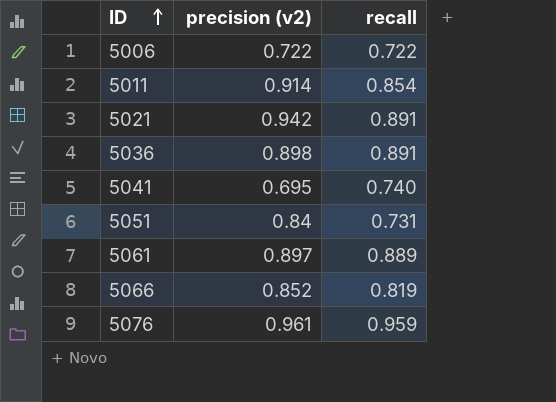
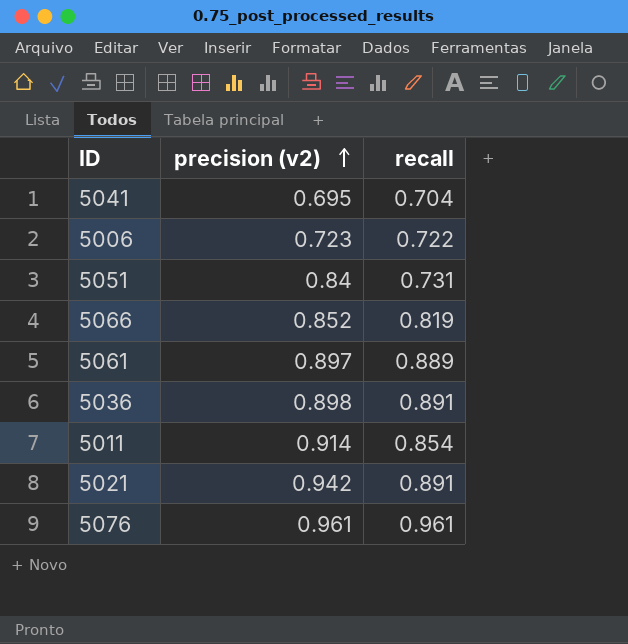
row order: ID ascending -> precision (v2) ascending
5041 | recall: 0.740 -> 0.704
5006 | precision (v2): 0.722 -> 0.723
5076 | recall: 0.959 -> 0.961

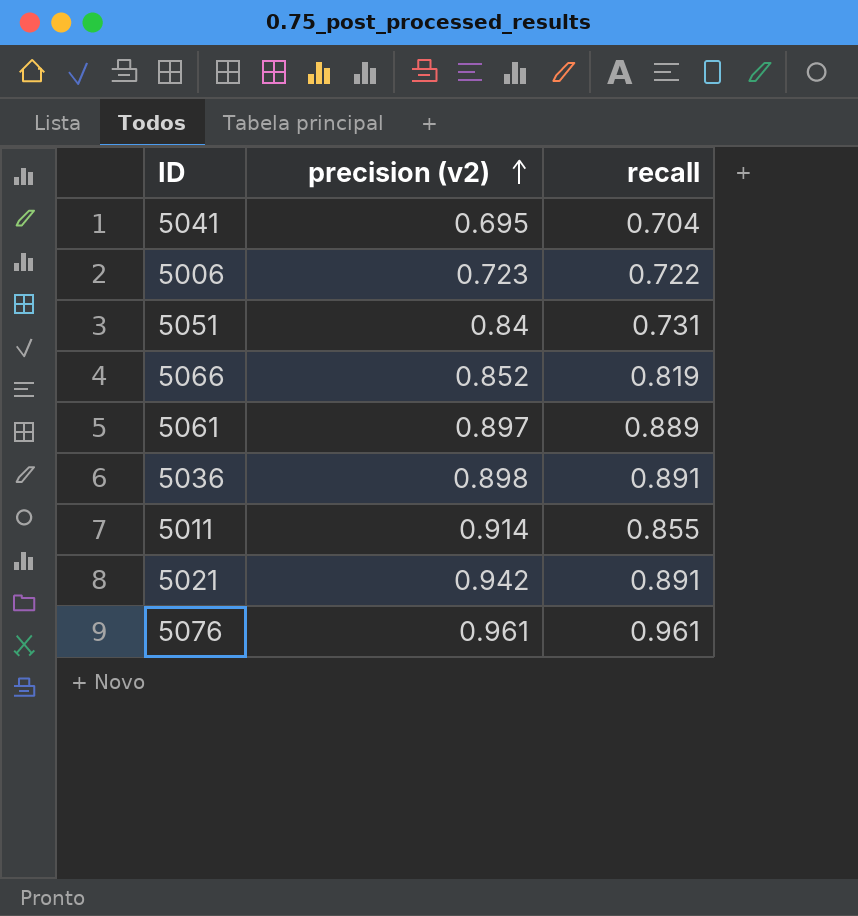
5011 | recall: 0.854 -> 0.855

